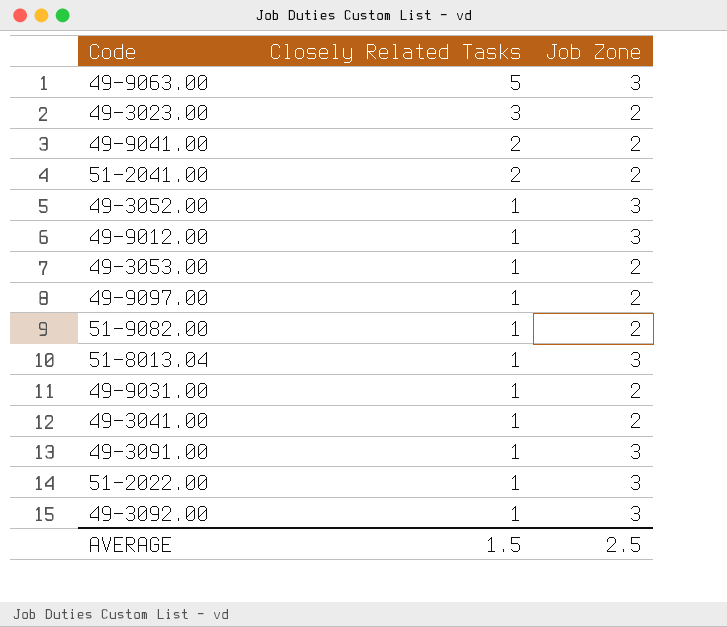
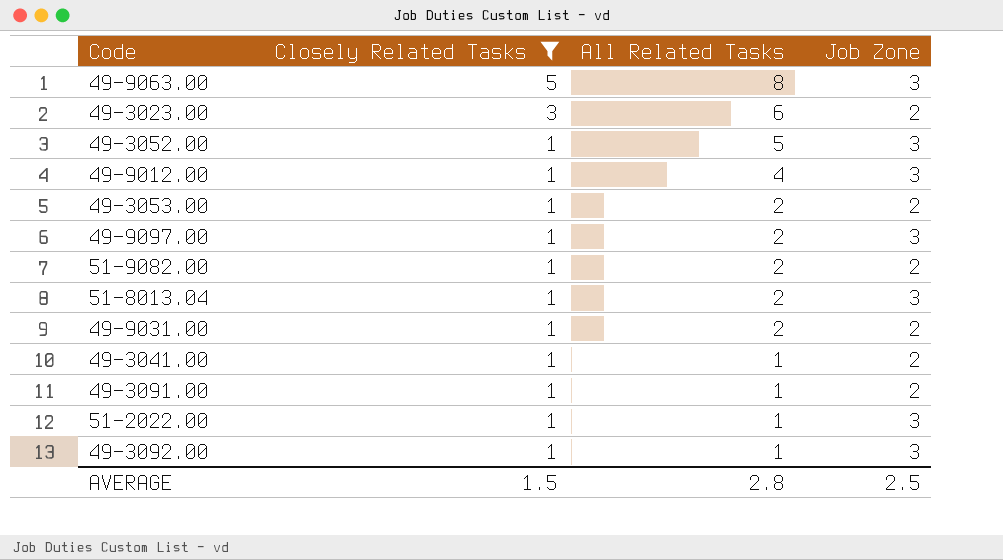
filter: none -> Closely Related Tasks != 2
column All Related Tasks | position: none -> 3
49-9097.00 | Job Zone: 2 -> 3
49-3091.00 | Job Zone: 3 -> 2

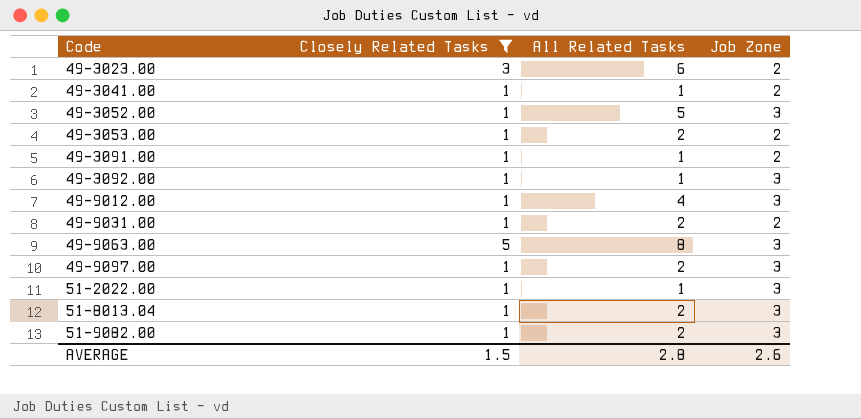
row order: Closely Related Tasks descending -> Code ascending
51-9082.00 | Job Zone: 2 -> 3
AVERAGE | Job Zone: 2.5 -> 2.6

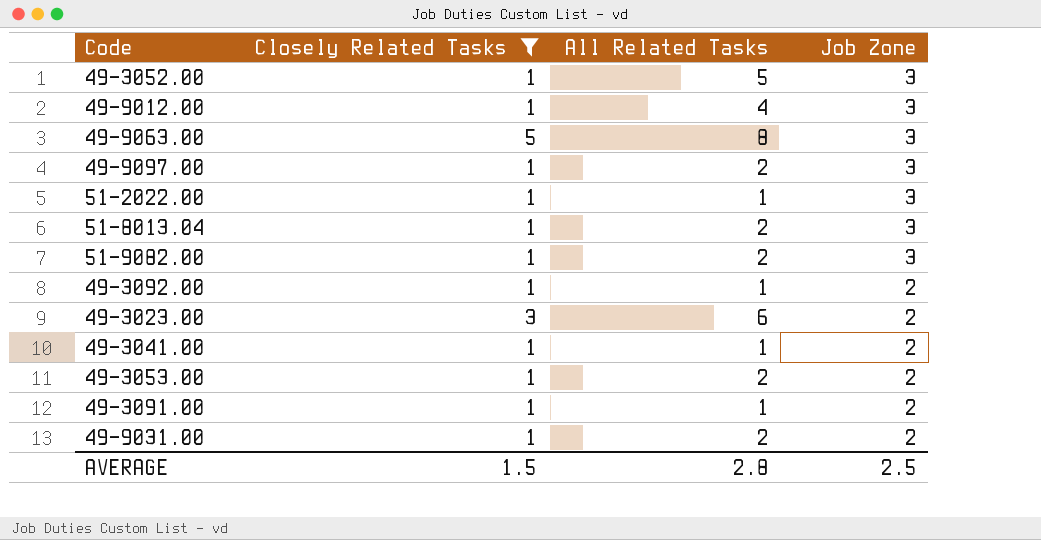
row order: Code ascending -> Job Zone descending
49-3092.00 | Job Zone: 3 -> 2
AVERAGE | Job Zone: 2.6 -> 2.5

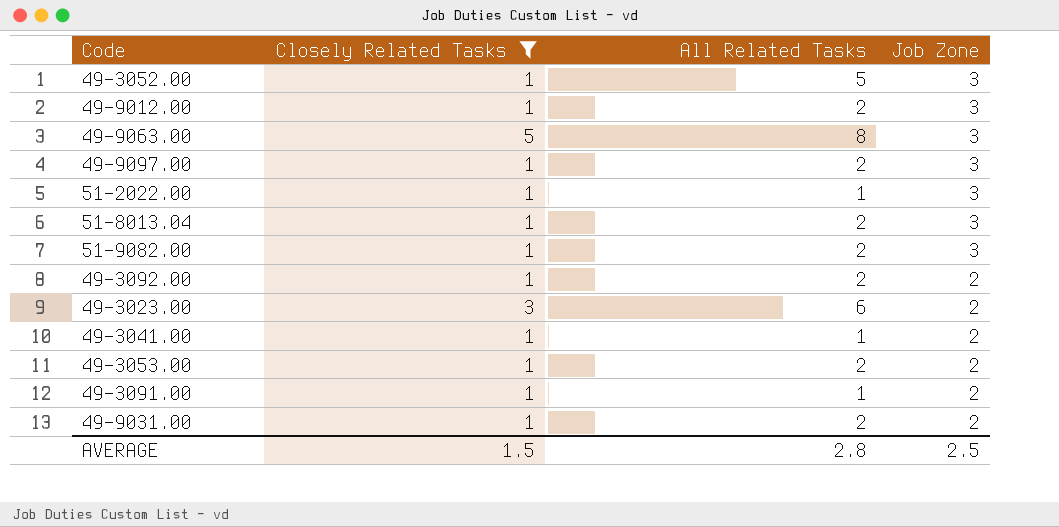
49-9012.00 | All Related Tasks: 4 -> 2
49-3092.00 | All Related Tasks: 1 -> 2

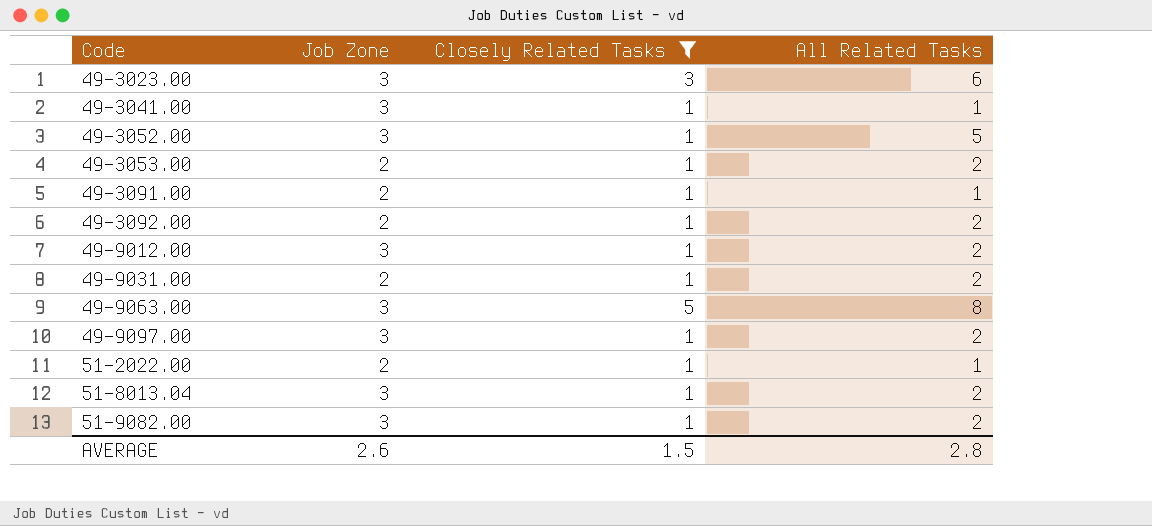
row order: Job Zone descending -> Code ascending
column Job Zone | position: 4 -> 2
49-3023.00 | Job Zone: 2 -> 3
49-3041.00 | Job Zone: 2 -> 3
51-2022.00 | Job Zone: 3 -> 2
AVERAGE | Job Zone: 2.5 -> 2.6

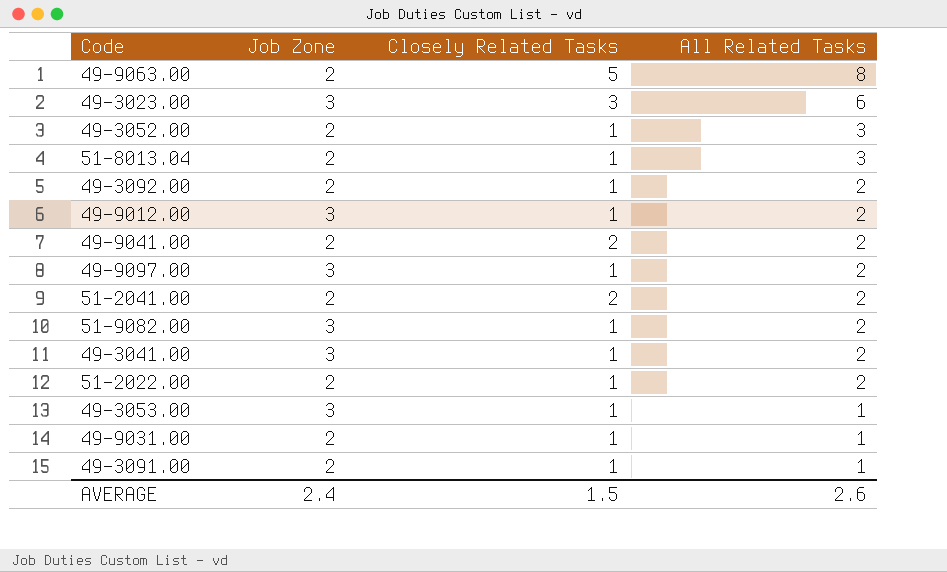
filter: Closely Related Tasks != 2 -> none
row order: Code ascending -> All Related Tasks descending
49-9063.00 | Job Zone: 3 -> 2
49-3052.00 | Job Zone: 3 -> 2
49-3052.00 | All Related Tasks: 5 -> 3
51-8013.04 | Job Zone: 3 -> 2
51-8013.04 | All Related Tasks: 2 -> 3
49-3041.00 | All Related Tasks: 1 -> 2
51-2022.00 | All Related Tasks: 1 -> 2
49-3053.00 | Job Zone: 2 -> 3
49-3053.00 | All Related Tasks: 2 -> 1
49-9031.00 | All Related Tasks: 2 -> 1
AVERAGE | Job Zone: 2.6 -> 2.4
AVERAGE | All Related Tasks: 2.8 -> 2.6

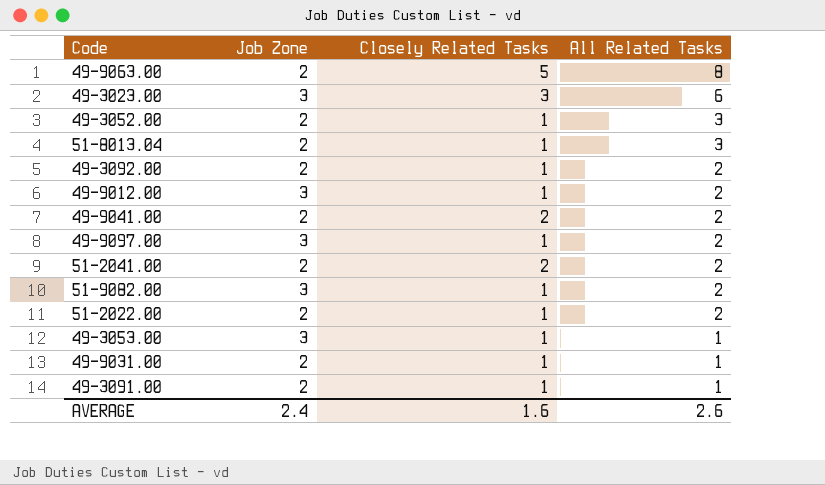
row 49-3041.00: 3 | 1 | 2 -> none
AVERAGE | Closely Related Tasks: 1.5 -> 1.6

